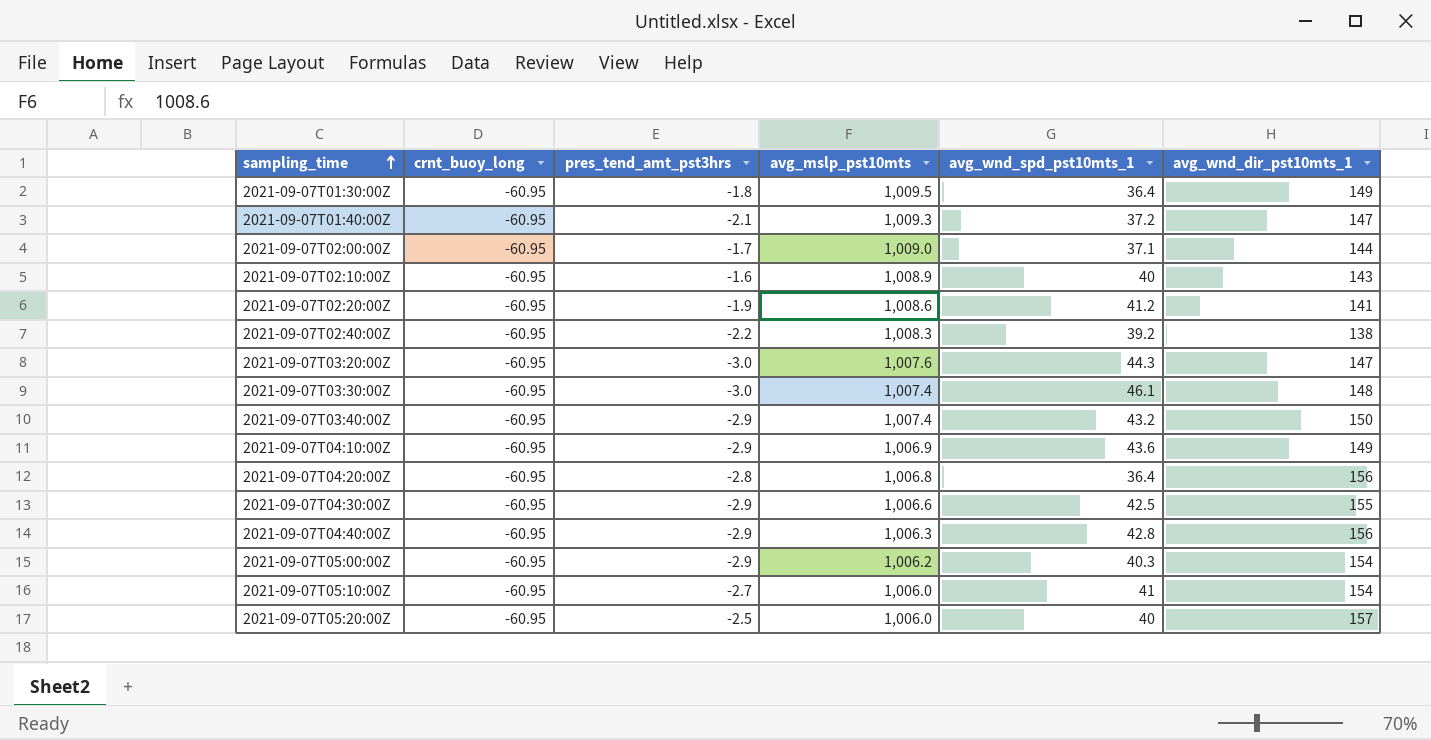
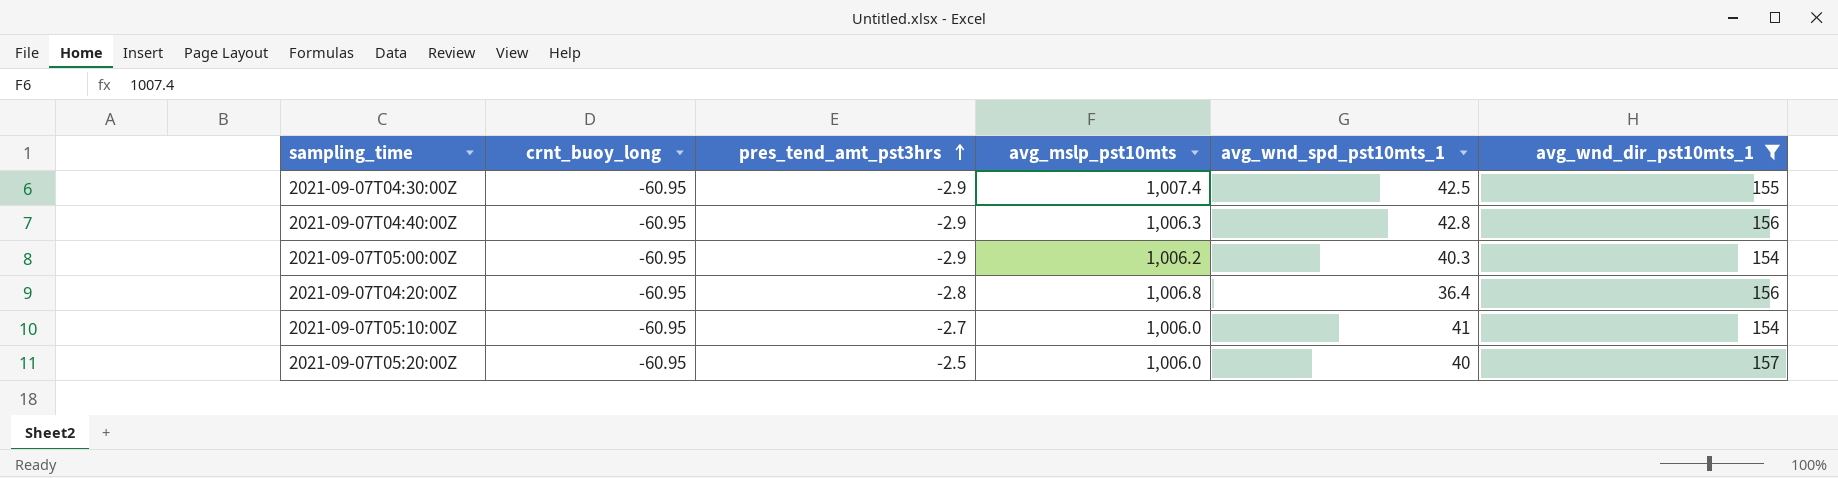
filter: none -> avg_wnd_dir_pst10mts_1 >= 154
row order: sampling_time ascending -> pres_tend_amt_pst3hrs ascending
2021-09-07T04:30:00Z | avg_mslp_pst10mts: 1,006.6 -> 1,007.4

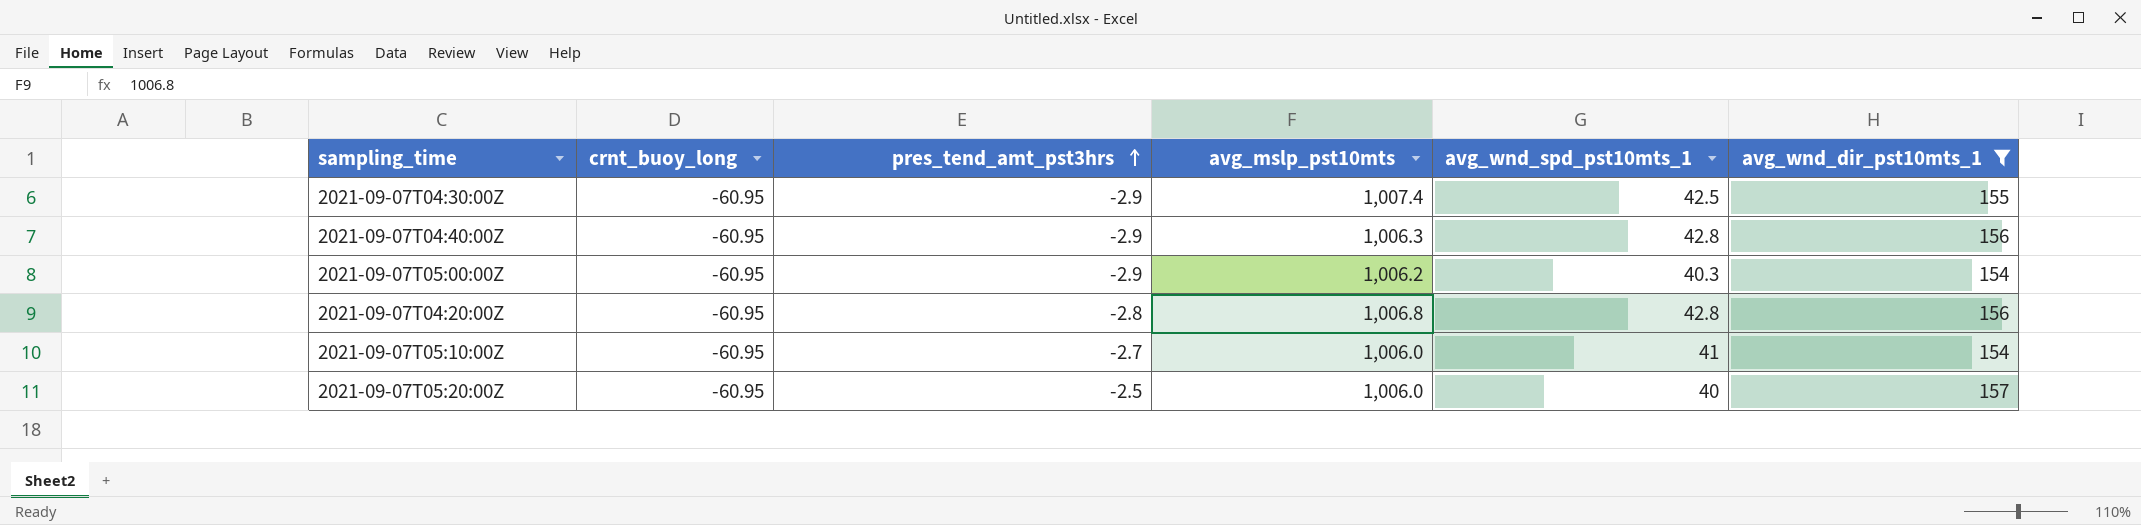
2021-09-07T04:20:00Z | avg_wnd_spd_pst10mts_1: 36.4 -> 42.8

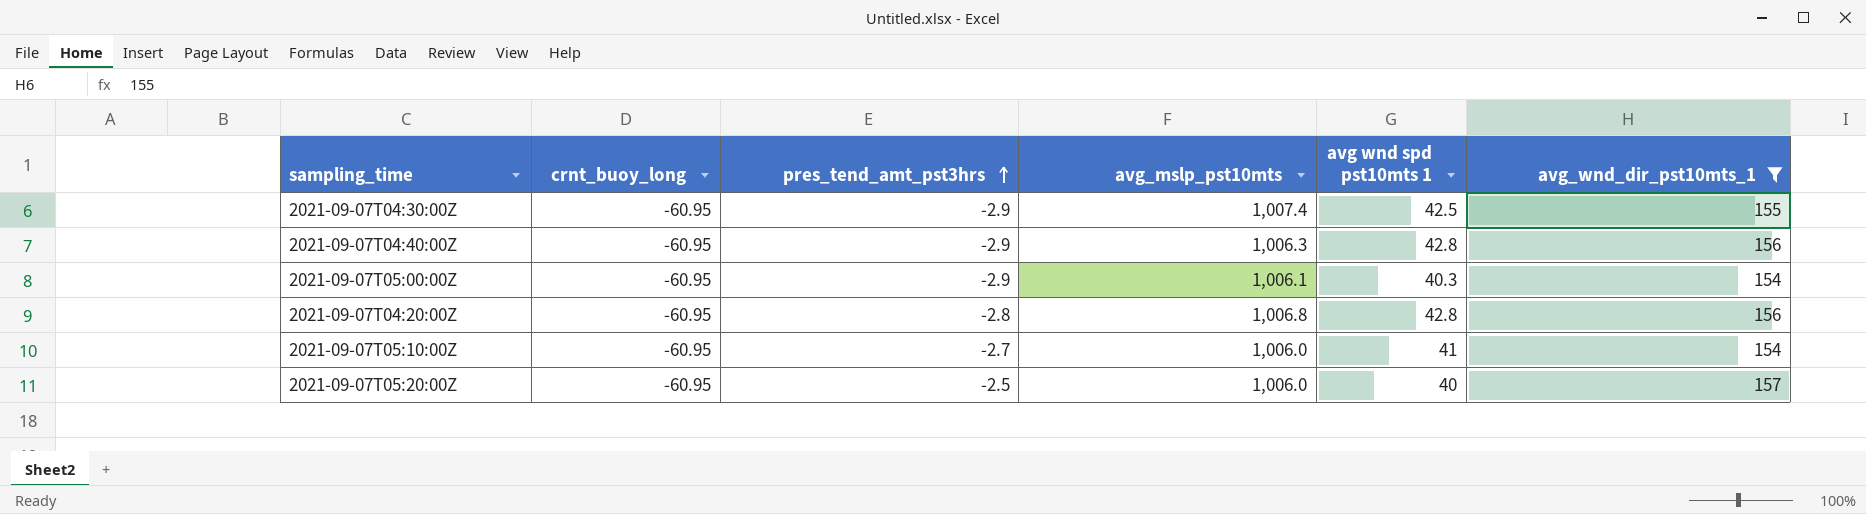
column name: avg_wnd_spd_pst10mts_1 -> avg wnd spd pst10mts 1
2021-09-07T05:00:00Z | avg_mslp_pst10mts: 1,006.2 -> 1,006.1

